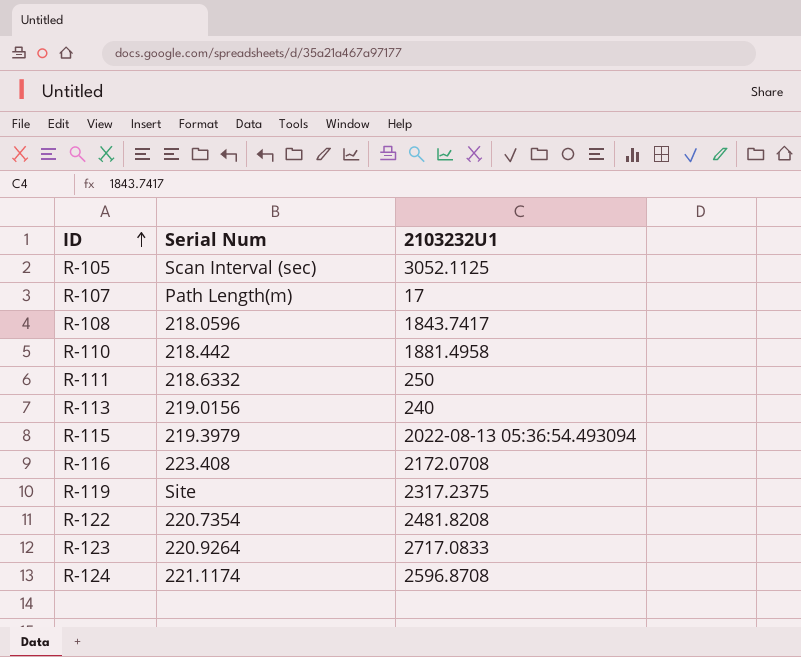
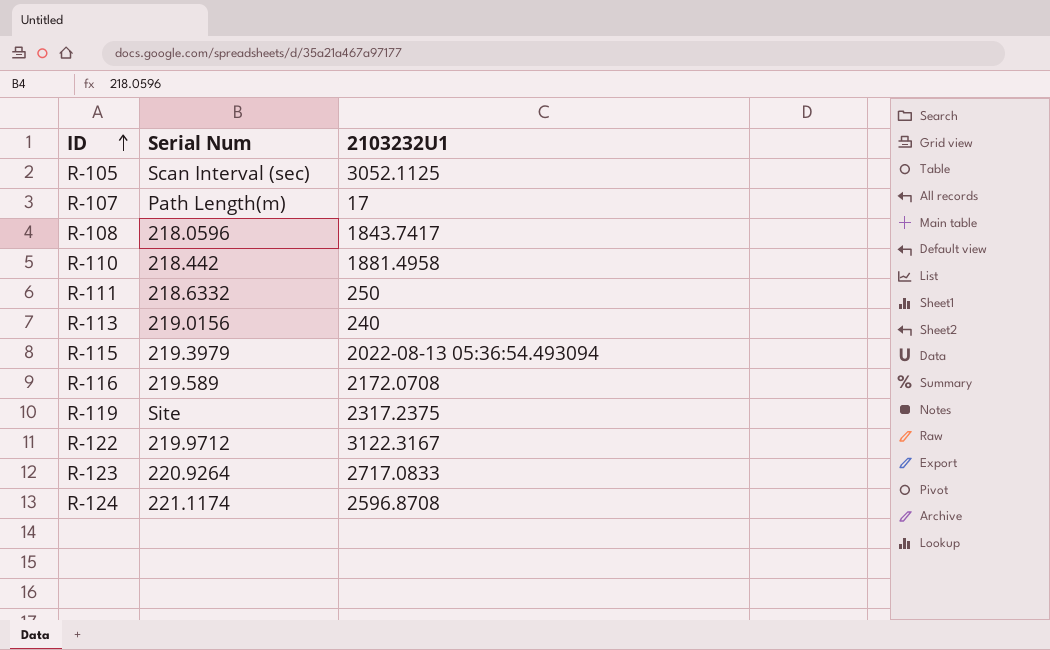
R-116 | Serial Num: 223.408 -> 219.589
R-122 | Serial Num: 220.7354 -> 219.9712
R-122 | 2103232U1: 2481.8208 -> 3122.3167

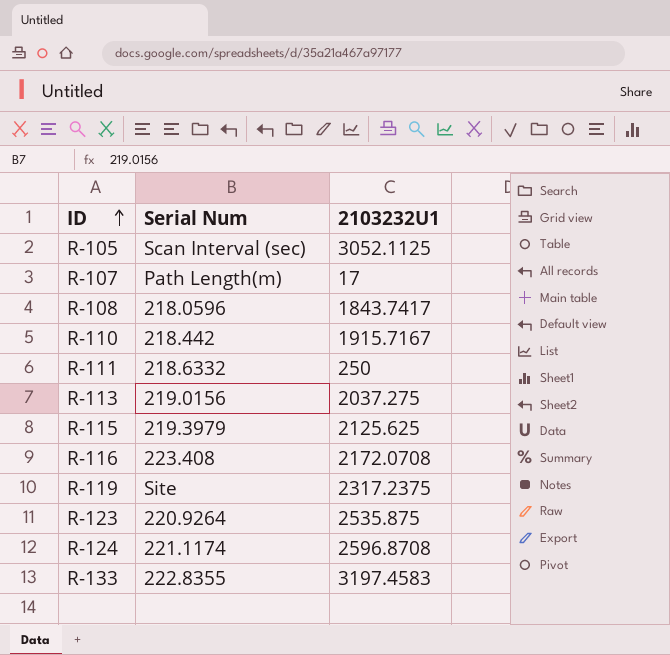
row R-122: 219.9712 | 3122.3167 -> none
R-110 | 2103232U1: 1881.4958 -> 1915.7167
R-113 | 2103232U1: 240 -> 2037.275
R-115 | 2103232U1: 2022-08-13 05:36:54.493094 -> 2125.625
R-116 | Serial Num: 219.589 -> 223.408
R-123 | 2103232U1: 2717.0833 -> 2535.875
row R-133: none -> 222.8355 | 3197.4583

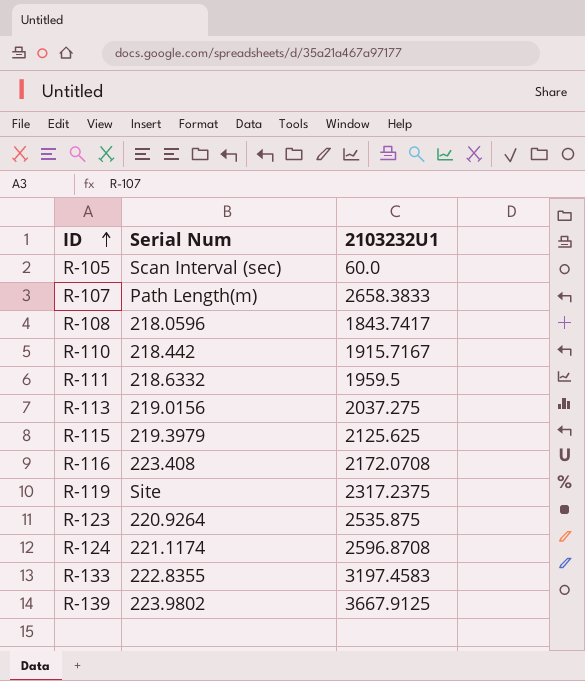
R-105 | 2103232U1: 3052.1125 -> 60.0
R-107 | 2103232U1: 17 -> 2658.3833
R-111 | 2103232U1: 250 -> 1959.5
row R-139: none -> 223.9802 | 3667.9125

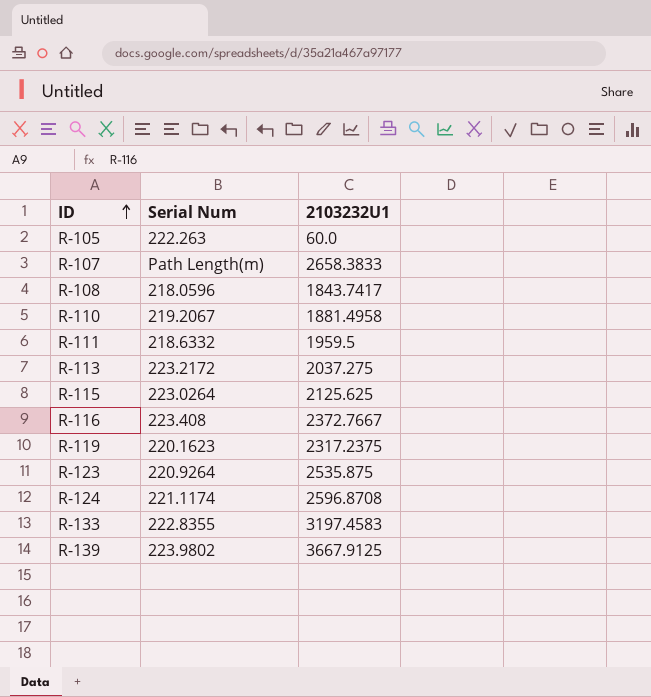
R-105 | Serial Num: Scan Interval (sec) -> 222.263
R-110 | Serial Num: 218.442 -> 219.2067
R-110 | 2103232U1: 1915.7167 -> 1881.4958
R-113 | Serial Num: 219.0156 -> 223.2172
R-115 | Serial Num: 219.3979 -> 223.0264
R-116 | 2103232U1: 2172.0708 -> 2372.7667
R-119 | Serial Num: Site -> 220.1623

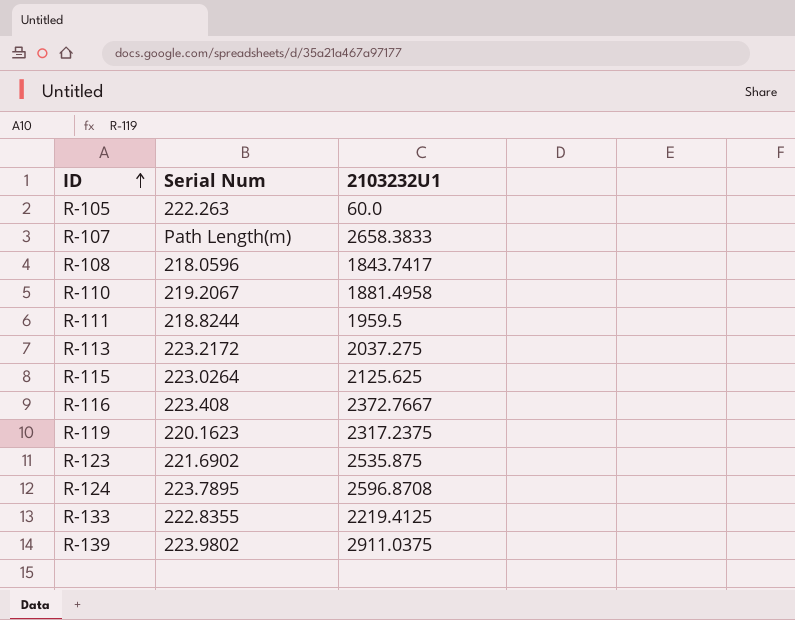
R-111 | Serial Num: 218.6332 -> 218.8244
R-123 | Serial Num: 220.9264 -> 221.6902
R-124 | Serial Num: 221.1174 -> 223.7895
R-133 | 2103232U1: 3197.4583 -> 2219.4125
R-139 | 2103232U1: 3667.9125 -> 2911.0375

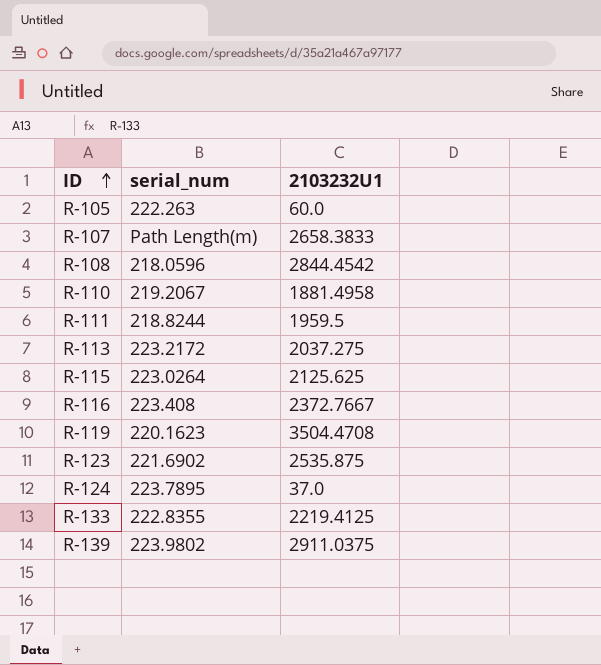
column name: Serial Num -> serial_num
R-108 | 2103232U1: 1843.7417 -> 2844.4542
R-119 | 2103232U1: 2317.2375 -> 3504.4708
R-124 | 2103232U1: 2596.8708 -> 37.0

